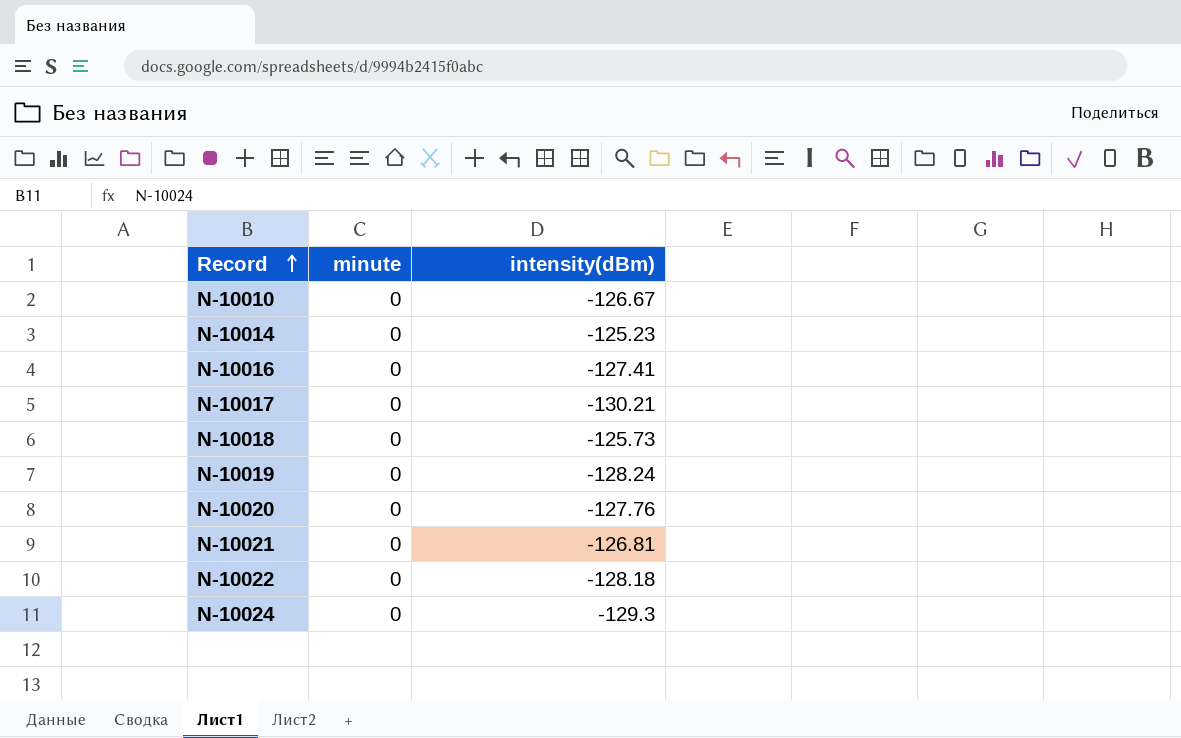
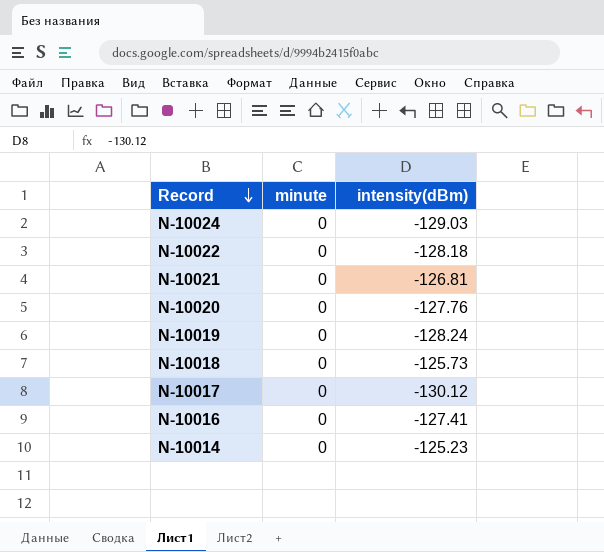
row order: Record ascending -> Record descending
row N-10010: 0 | -126.67 -> none
N-10024 | intensity(dBm): -129.3 -> -129.03
N-10017 | intensity(dBm): -130.21 -> -130.12

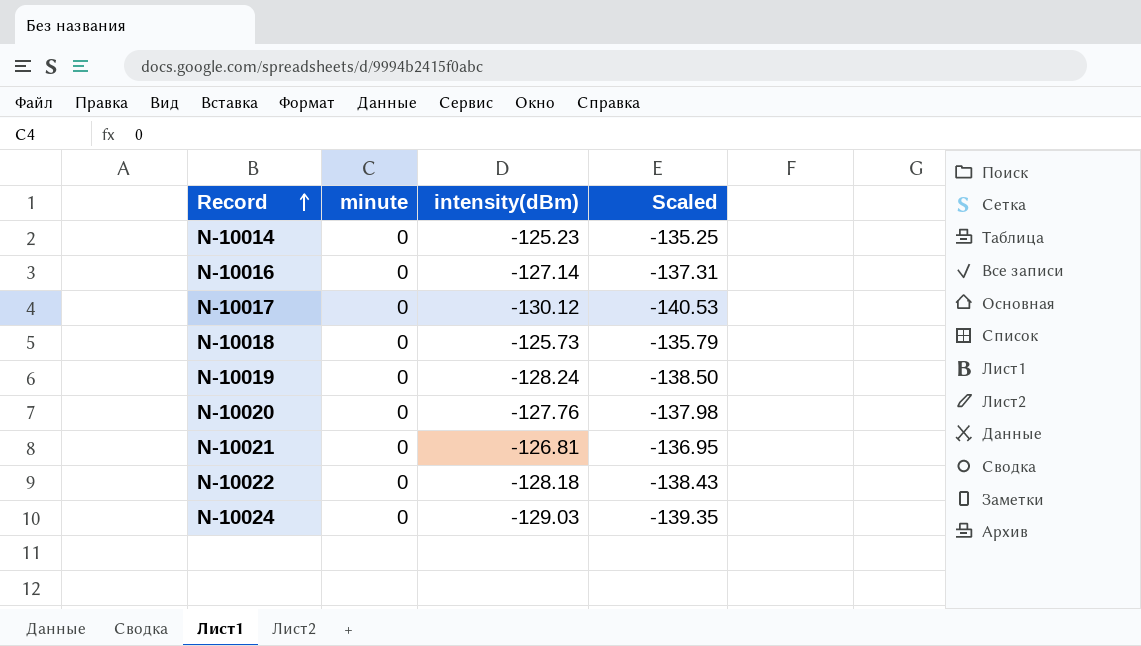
row order: Record descending -> Record ascending
column Scaled | formula: none -> [intensity(dBm)] * 1.08
N-10016 | intensity(dBm): -127.41 -> -127.14

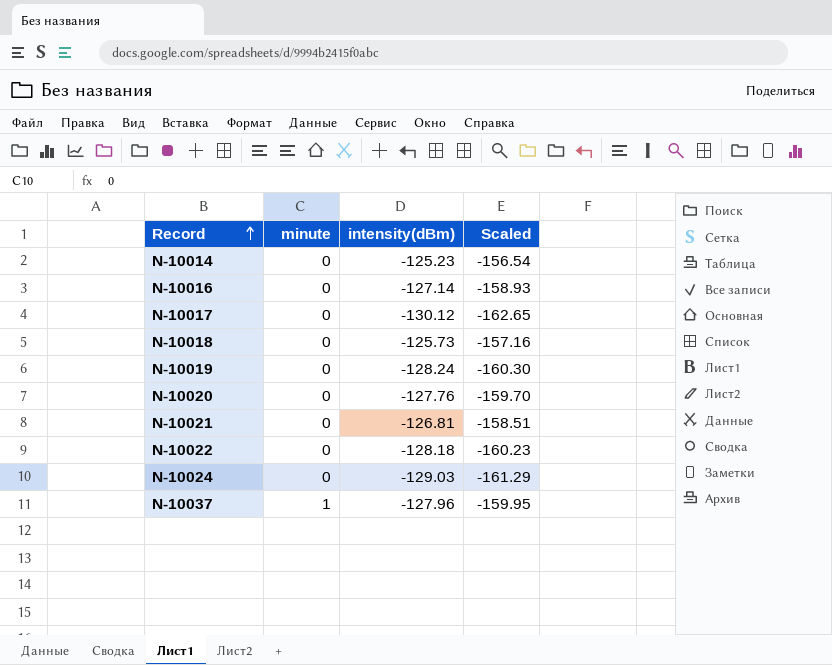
column Scaled | formula: [intensity(dBm)] * 1.08 -> [intensity(dBm)] * 1.25
row N-10037: none -> 1 | -127.96 | -159.95

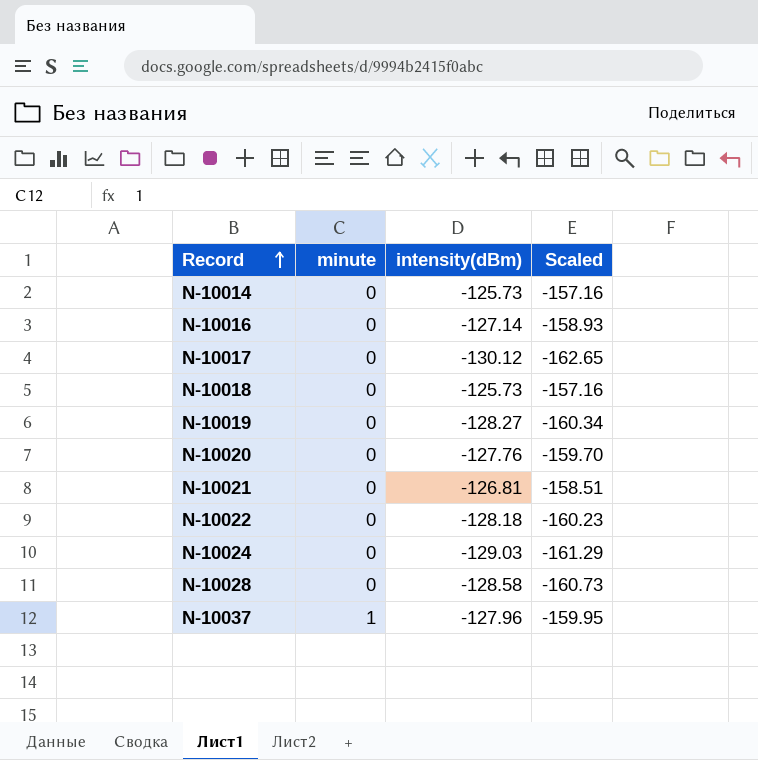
N-10014 | intensity(dBm): -125.23 -> -125.73
N-10014 | Scaled: -156.54 -> -157.16
N-10019 | intensity(dBm): -128.24 -> -128.27
N-10019 | Scaled: -160.30 -> -160.34
row N-10028: none -> 0 | -128.58 | -160.73

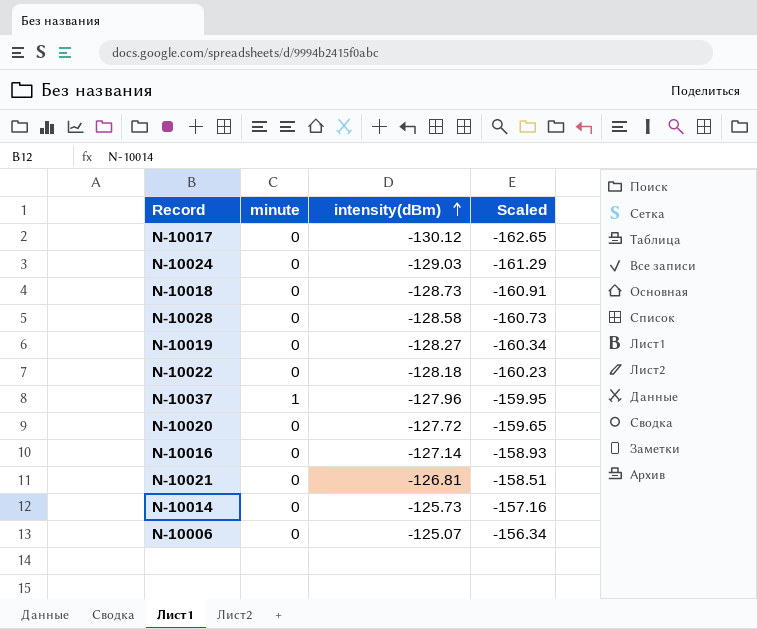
row order: Record ascending -> intensity(dBm) ascending
N-10018 | intensity(dBm): -125.73 -> -128.73
N-10018 | Scaled: -157.16 -> -160.91
N-10020 | intensity(dBm): -127.76 -> -127.72
N-10020 | Scaled: -159.70 -> -159.65
row N-10006: none -> 0 | -125.07 | -156.34

